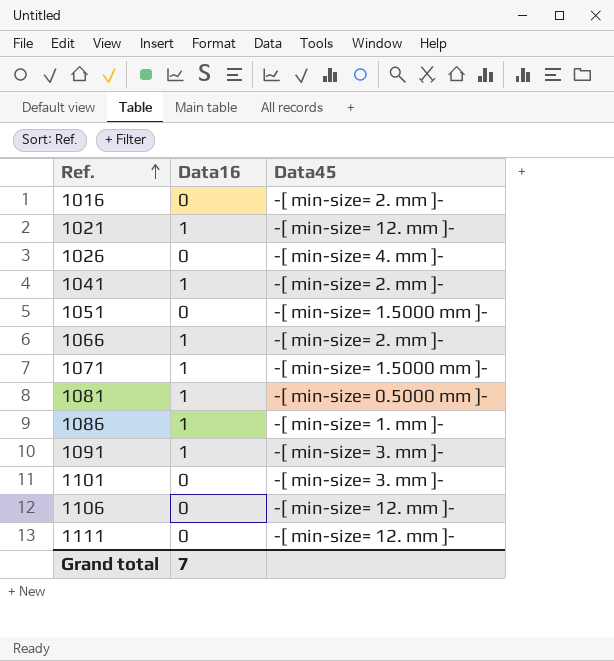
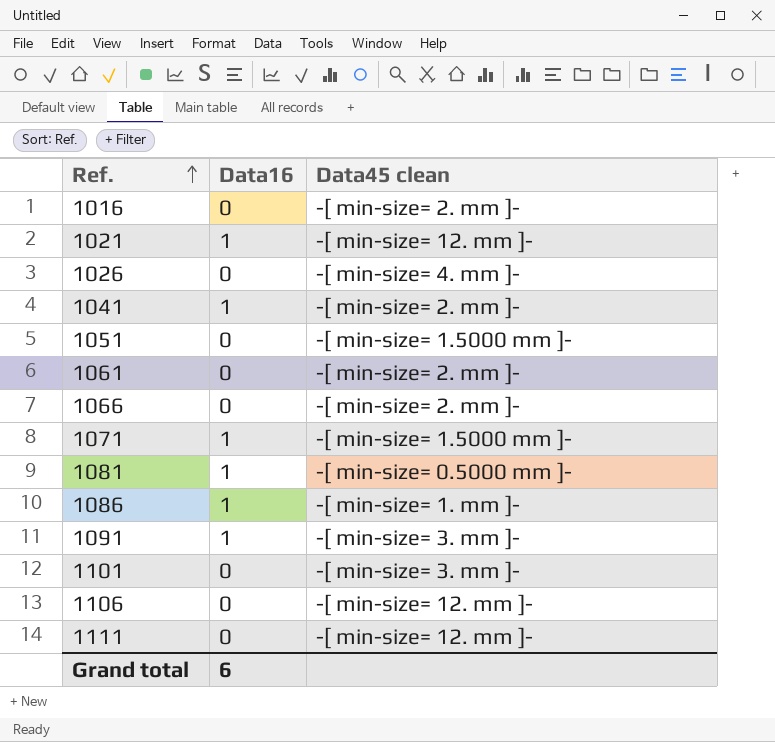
column name: Data45 -> Data45 clean
row 1061: none -> 0 | -[ min-size= 2. mm ]-
1066 | Data16: 1 -> 0
Grand total | Data16: 7 -> 6

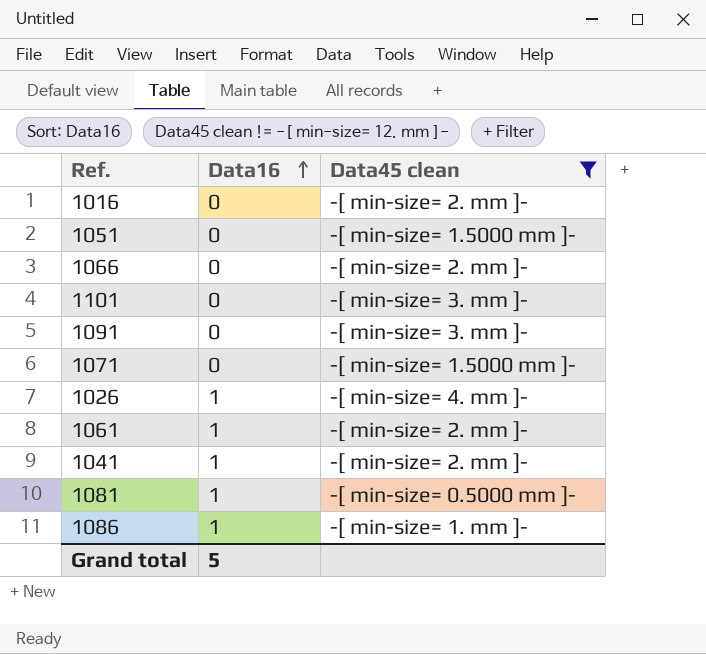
filter: none -> Data45 clean != -[ min-size= 12. mm ]-
row order: Ref. ascending -> Data16 ascending
1091 | Data16: 1 -> 0
1071 | Data16: 1 -> 0
1026 | Data16: 0 -> 1
1061 | Data16: 0 -> 1
Grand total | Data16: 6 -> 5

